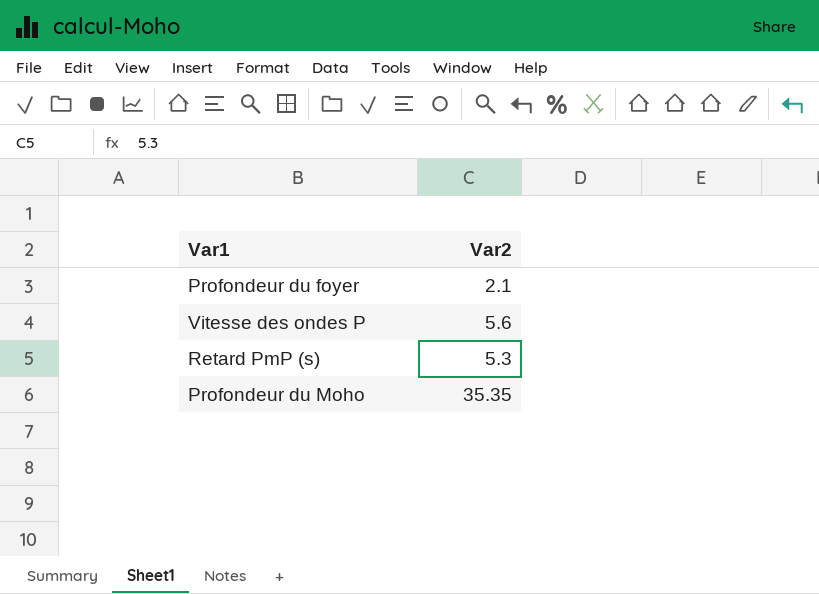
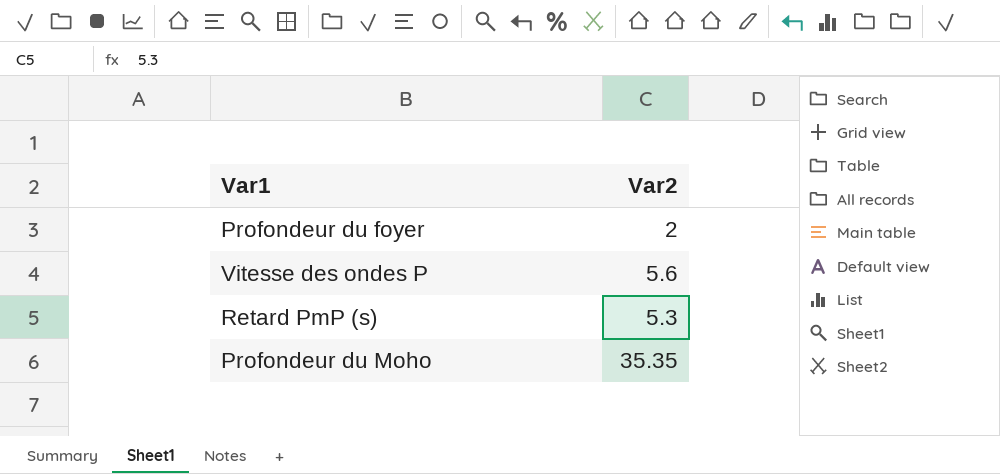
Profondeur du foyer | Var2: 2.1 -> 2

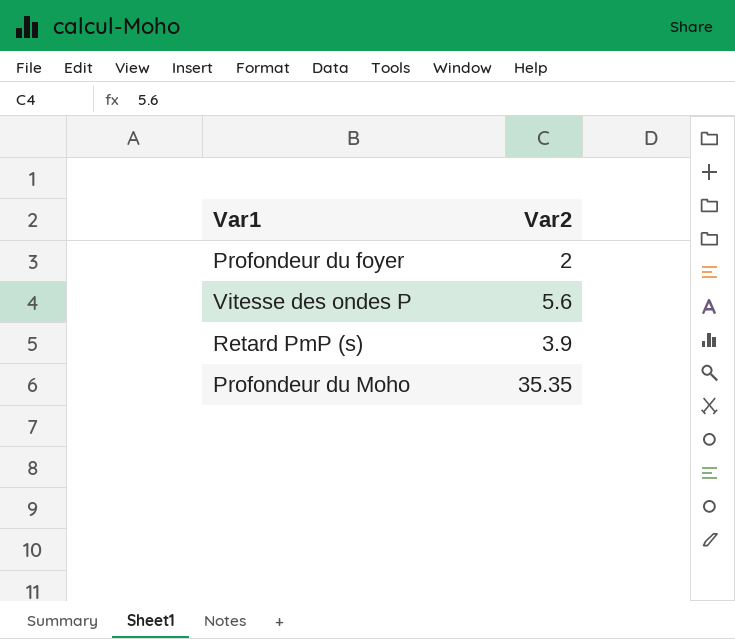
Retard PmP (s) | Var2: 5.3 -> 3.9

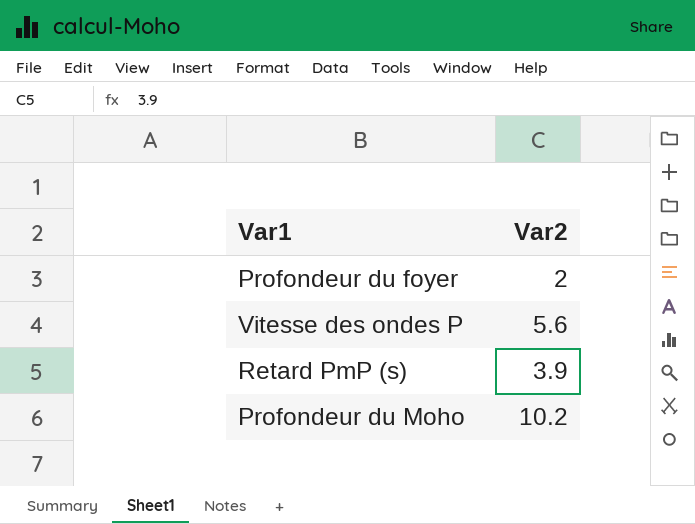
Profondeur du Moho | Var2: 35.35 -> 10.2

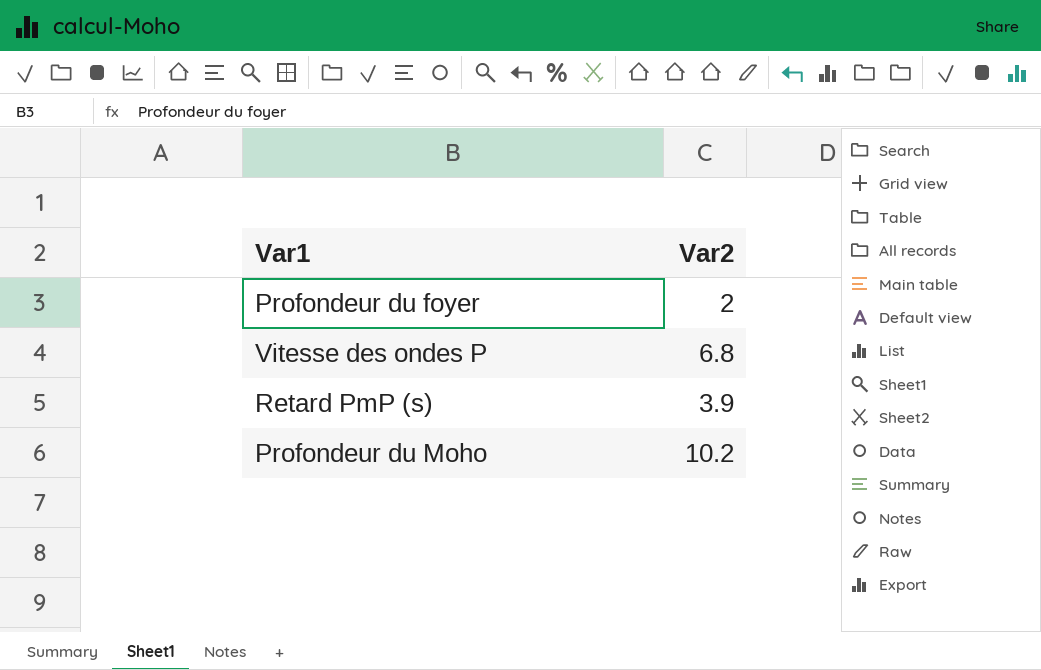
Vitesse des ondes P | Var2: 5.6 -> 6.8

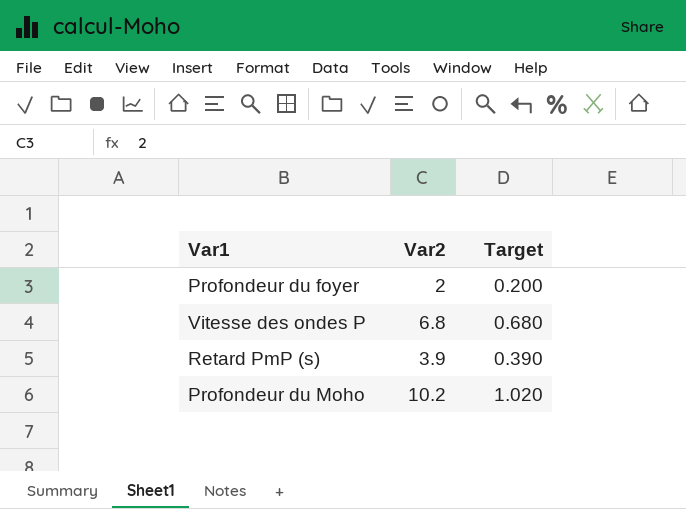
column Target | formula: none -> [Var2] * 0.1

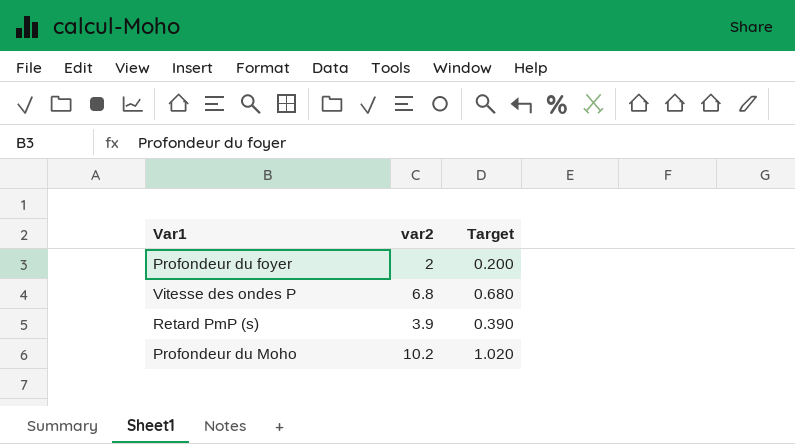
column name: Var2 -> var2

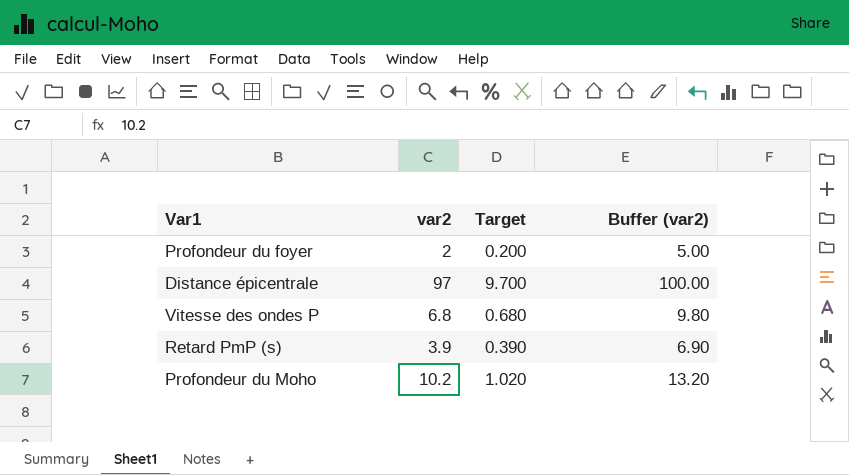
column Buffer (var2) | formula: none -> [var2] + 3
row Distance épicentrale: none -> 97 | 9.700 | 100.00

